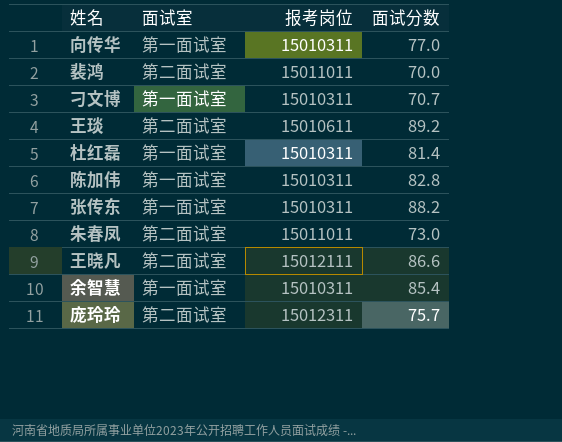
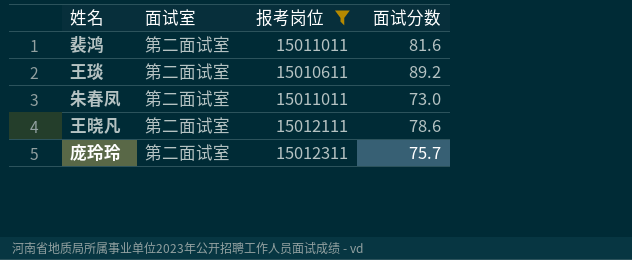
filter: none -> 报考岗位 != 15010311
裴鸿 | 面试分数: 70.0 -> 81.6
王晓凡 | 面试分数: 86.6 -> 78.6

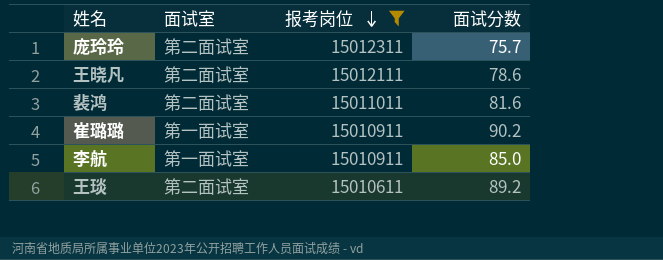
row order: none -> 报考岗位 descending
row 朱春凤: 第二面试室 | 15011011 | 73.0 -> none
row 崔璐璐: none -> 第一面试室 | 15010911 | 90.2
row 李航: none -> 第一面试室 | 15010911 | 85.0

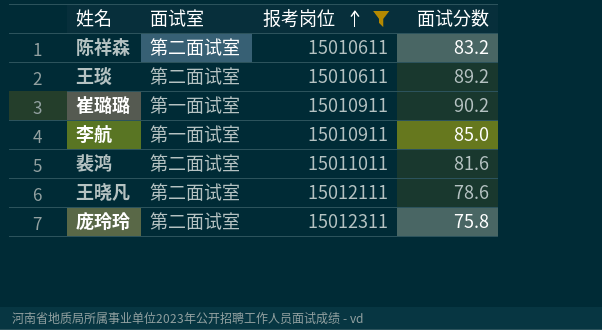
row order: 报考岗位 descending -> 报考岗位 ascending
row 陈祥森: none -> 第二面试室 | 15010611 | 83.2
庞玲玲 | 面试分数: 75.7 -> 75.8

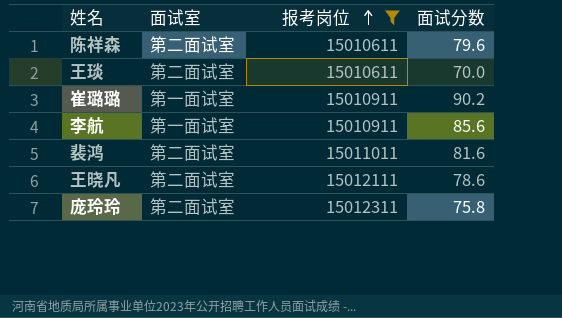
陈祥森 | 面试分数: 83.2 -> 79.6
王琰 | 面试分数: 89.2 -> 70.0
李航 | 面试分数: 85.0 -> 85.6

